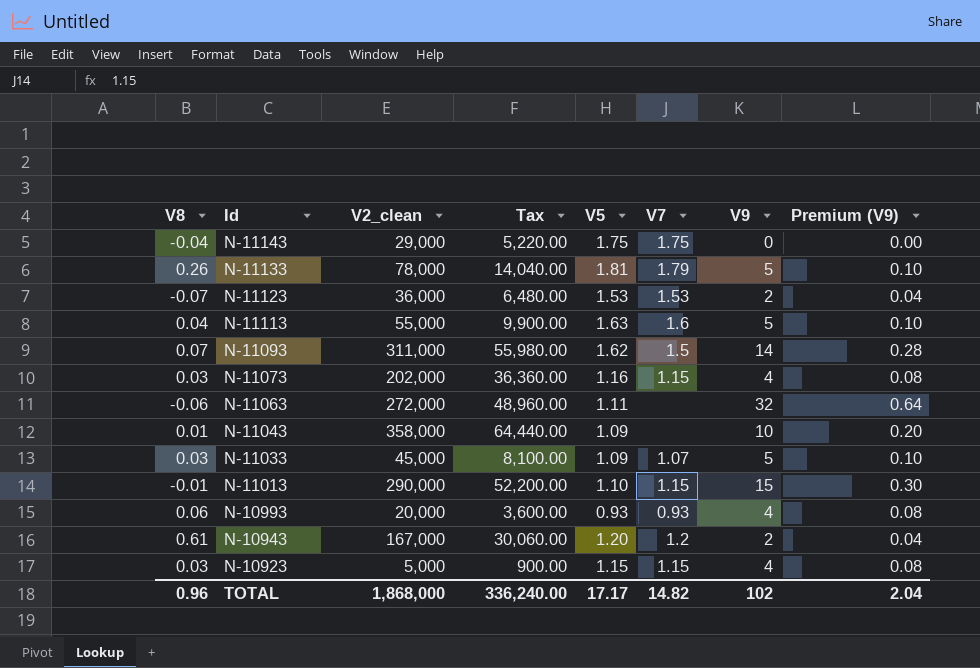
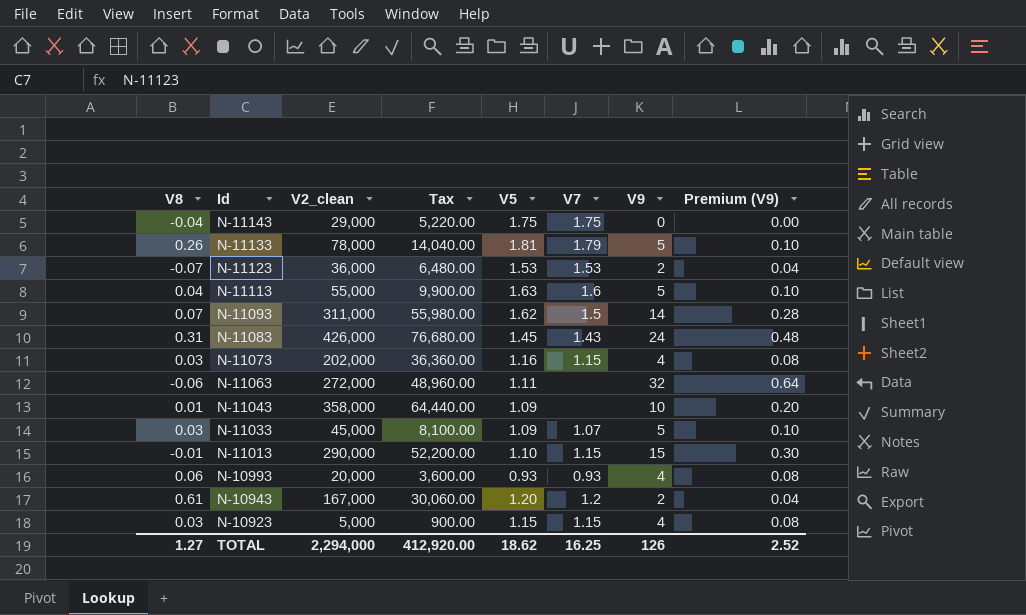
row N-11083: none -> 0.31 | 426,000 | 76,680.00 | 1.45 | 1.43 | 24 | 0.48
TOTAL | V8: 0.96 -> 1.27
TOTAL | V2_clean: 1,868,000 -> 2,294,000
TOTAL | Tax: 336,240.00 -> 412,920.00
TOTAL | V5: 17.17 -> 18.62
TOTAL | V7: 14.82 -> 16.25
TOTAL | V9: 102 -> 126
TOTAL | Premium (V9): 2.04 -> 2.52

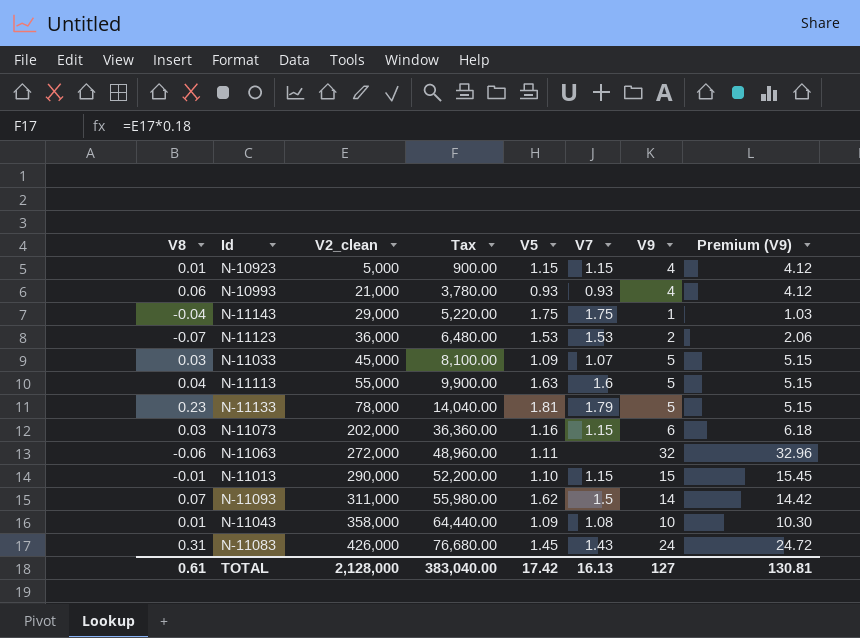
row order: Id descending -> V2_clean ascending
column Premium (V9) | formula: [V9] * 0.02 -> [V9] * 1.03
row N-10943: 0.61 | 167,000 | 30,060.00 | 1.20 | 1.2 | 2 | 0.04 -> none
N-10923 | V8: 0.03 -> 0.01
N-10993 | V2_clean: 20,000 -> 21,000
N-10993 | Tax: 3,600.00 -> 3,780.00
N-11143 | V9: 0 -> 1
N-11133 | V8: 0.26 -> 0.23
N-11073 | V9: 4 -> 6
N-11043 | V7: none -> 1.08
TOTAL | V8: 1.27 -> 0.61
TOTAL | V2_clean: 2,294,000 -> 2,128,000
TOTAL | Tax: 412,920.00 -> 383,040.00
TOTAL | V5: 18.62 -> 17.42
TOTAL | V7: 16.25 -> 16.13
TOTAL | V9: 126 -> 127
TOTAL | Premium (V9): 2.52 -> 130.81

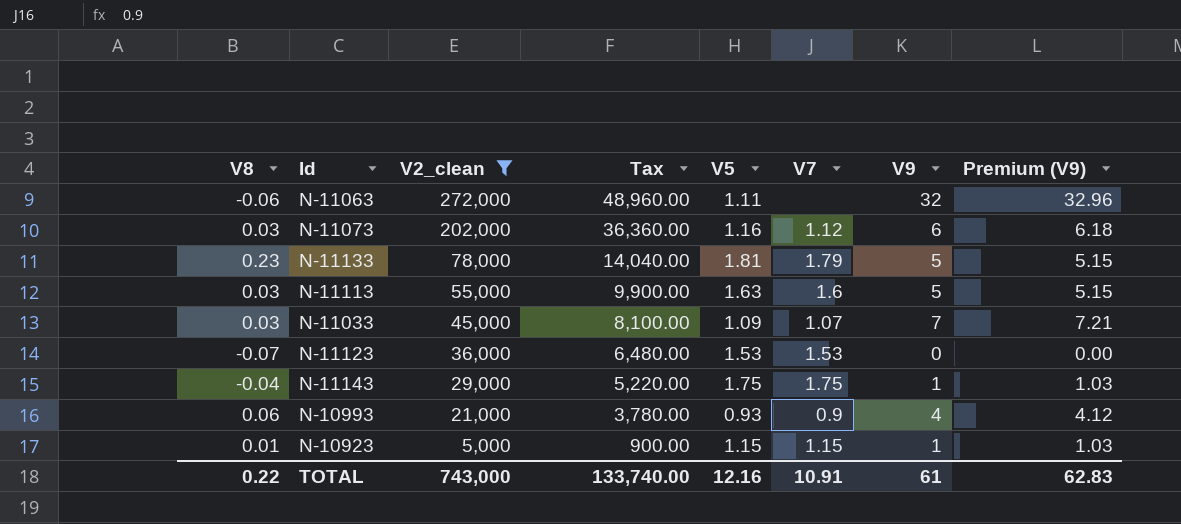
filter: none -> V2_clean <= 272,000
row order: V2_clean ascending -> V2_clean descending
N-11073 | V7: 1.15 -> 1.12
N-11113 | V8: 0.04 -> 0.03
N-11033 | V9: 5 -> 7
N-11033 | Premium (V9): 5.15 -> 7.21
N-11123 | V9: 2 -> 0
N-11123 | Premium (V9): 2.06 -> 0.00
N-10993 | V7: 0.93 -> 0.9
N-10923 | V9: 4 -> 1
N-10923 | Premium (V9): 4.12 -> 1.03
TOTAL | V8: 0.61 -> 0.22
TOTAL | V2_clean: 2,128,000 -> 743,000
TOTAL | Tax: 383,040.00 -> 133,740.00
TOTAL | V5: 17.42 -> 12.16
TOTAL | V7: 16.13 -> 10.91
TOTAL | V9: 127 -> 61
TOTAL | Premium (V9): 130.81 -> 62.83

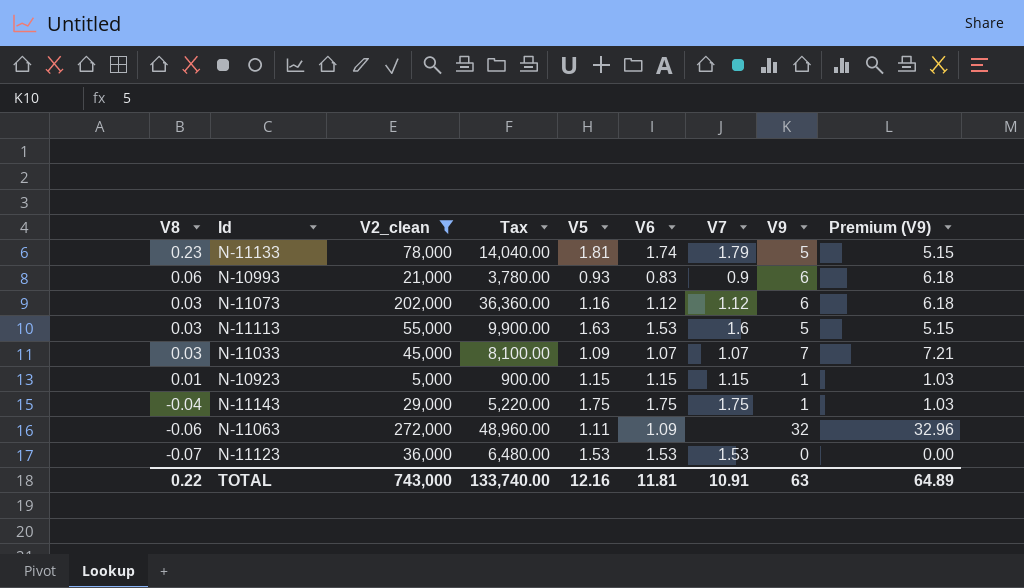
row order: V2_clean descending -> V8 descending
column V6 | position: none -> 6
N-10993 | V9: 4 -> 6
N-10993 | Premium (V9): 4.12 -> 6.18
TOTAL | V9: 61 -> 63
TOTAL | Premium (V9): 62.83 -> 64.89

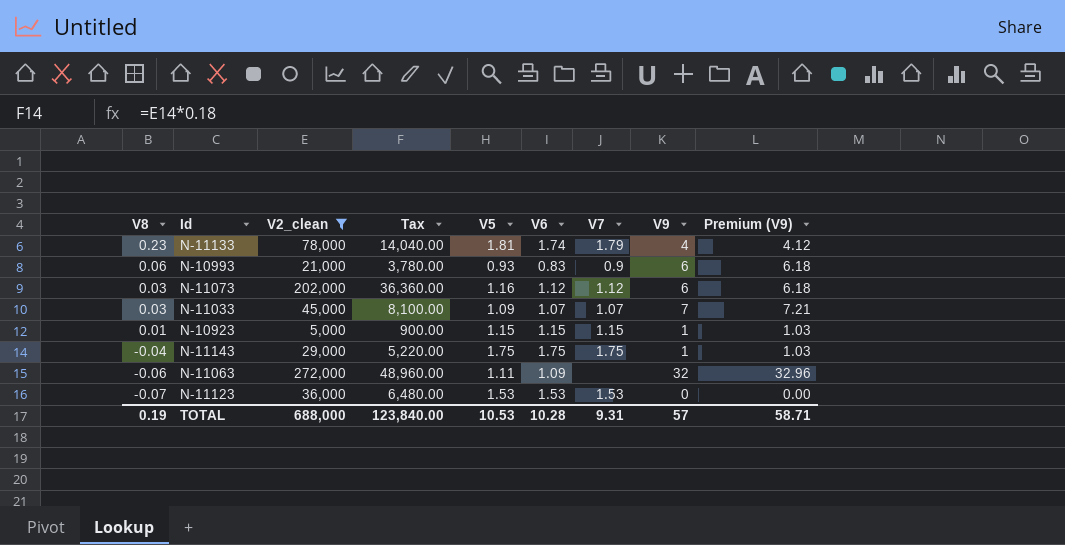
row N-11113: 0.03 | 55,000 | 9,900.00 | 1.63 | 1.53 | 1.6 | 5 | 5.15 -> none
N-11133 | V9: 5 -> 4
N-11133 | Premium (V9): 5.15 -> 4.12
TOTAL | V8: 0.22 -> 0.19
TOTAL | V2_clean: 743,000 -> 688,000
TOTAL | Tax: 133,740.00 -> 123,840.00
TOTAL | V5: 12.16 -> 10.53
TOTAL | V6: 11.81 -> 10.28
TOTAL | V7: 10.91 -> 9.31
TOTAL | V9: 63 -> 57
TOTAL | Premium (V9): 64.89 -> 58.71

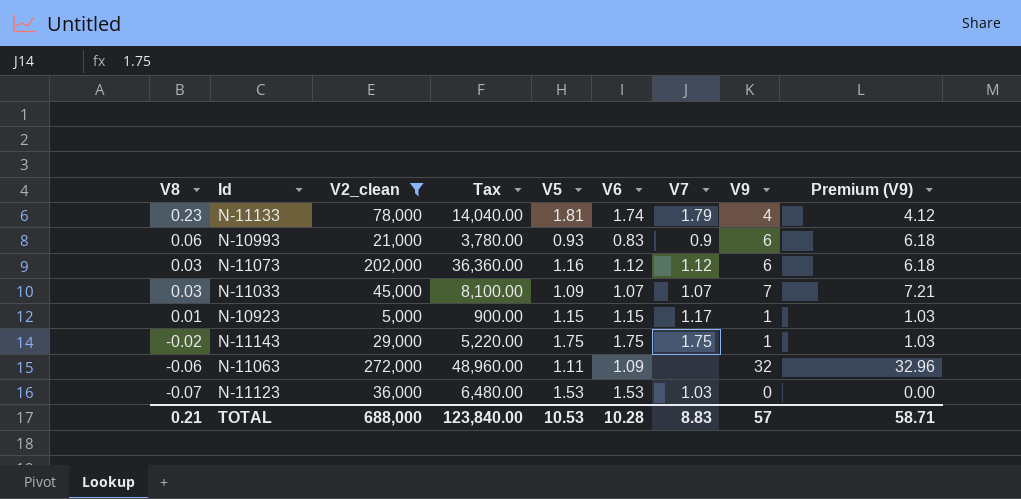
N-10923 | V7: 1.15 -> 1.17
N-11143 | V8: -0.04 -> -0.02
N-11123 | V7: 1.53 -> 1.03
TOTAL | V8: 0.19 -> 0.21
TOTAL | V7: 9.31 -> 8.83

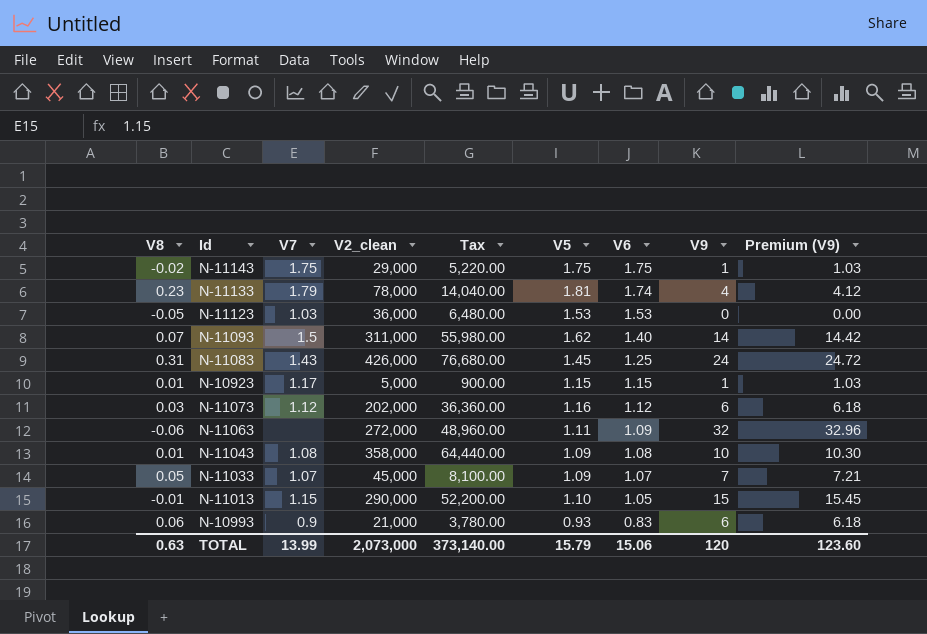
filter: V2_clean <= 272,000 -> none
row order: V8 descending -> V6 descending
column V7 | position: 7 -> 3
N-11123 | V8: -0.07 -> -0.05
N-11033 | V8: 0.03 -> 0.05
TOTAL | V8: 0.21 -> 0.63
TOTAL | V7: 8.83 -> 13.99
TOTAL | V2_clean: 688,000 -> 2,073,000
TOTAL | Tax: 123,840.00 -> 373,140.00
TOTAL | V5: 10.53 -> 15.79
TOTAL | V6: 10.28 -> 15.06
TOTAL | V9: 57 -> 120
TOTAL | Premium (V9): 58.71 -> 123.60

